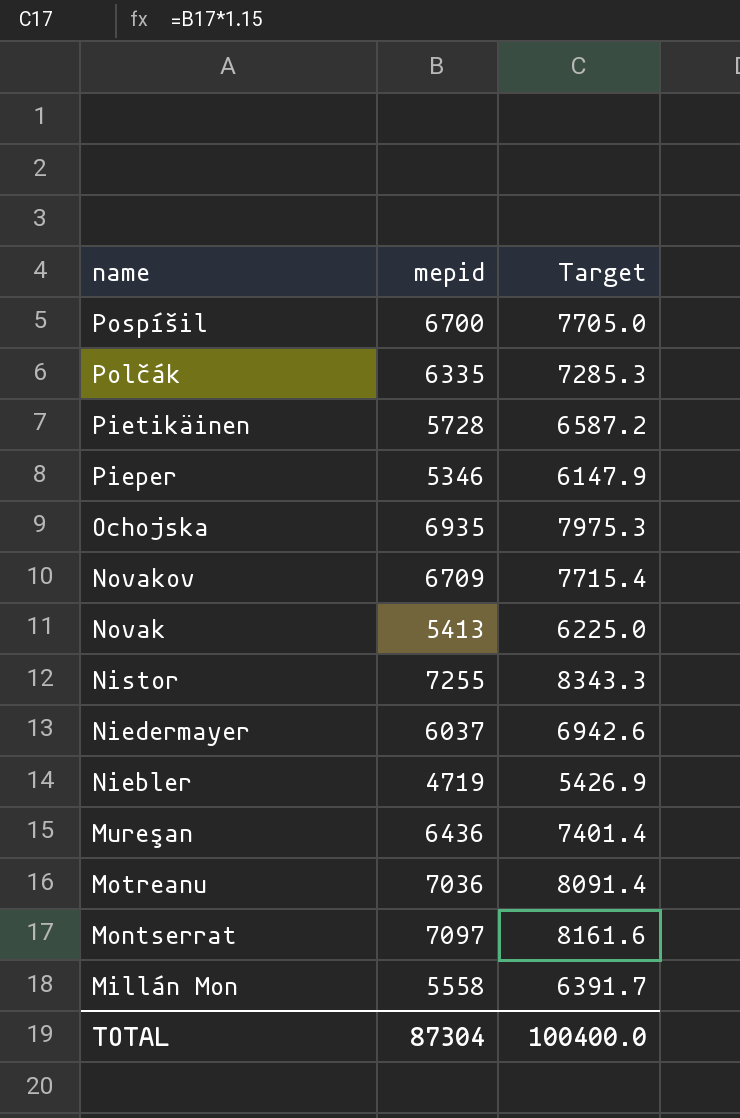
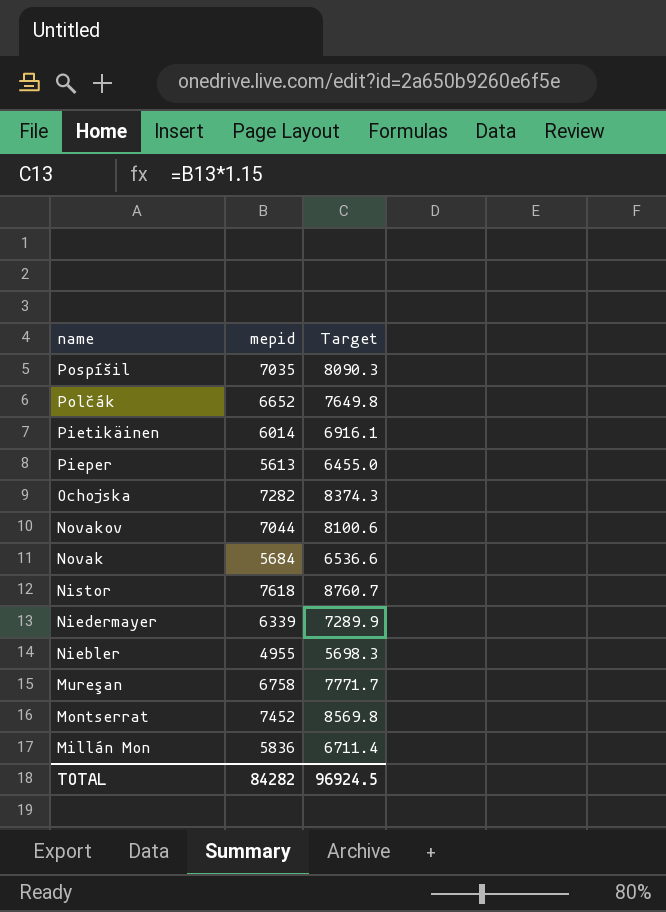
row Motreanu: 7036 | 8091.4 -> none
Pospíšil | mepid: 6700 -> 7035
Pospíšil | Target: 7705.0 -> 8090.3
Polčák | mepid: 6335 -> 6652
Polčák | Target: 7285.3 -> 7649.8
Pietikäinen | mepid: 5728 -> 6014
Pietikäinen | Target: 6587.2 -> 6916.1
Pieper | mepid: 5346 -> 5613
Pieper | Target: 6147.9 -> 6455.0
Ochojska | mepid: 6935 -> 7282
Ochojska | Target: 7975.3 -> 8374.3
Novakov | mepid: 6709 -> 7044
Novakov | Target: 7715.4 -> 8100.6
Novak | mepid: 5413 -> 5684
Novak | Target: 6225.0 -> 6536.6
Nistor | mepid: 7255 -> 7618
Nistor | Target: 8343.3 -> 8760.7
Niedermayer | mepid: 6037 -> 6339
Niedermayer | Target: 6942.6 -> 7289.9
Niebler | mepid: 4719 -> 4955
Niebler | Target: 5426.9 -> 5698.3
Mureşan | mepid: 6436 -> 6758
Mureşan | Target: 7401.4 -> 7771.7
Montserrat | mepid: 7097 -> 7452
Montserrat | Target: 8161.6 -> 8569.8
Millán Mon | mepid: 5558 -> 5836
Millán Mon | Target: 6391.7 -> 6711.4
TOTAL | mepid: 87304 -> 84282
TOTAL | Target: 100400.0 -> 96924.5

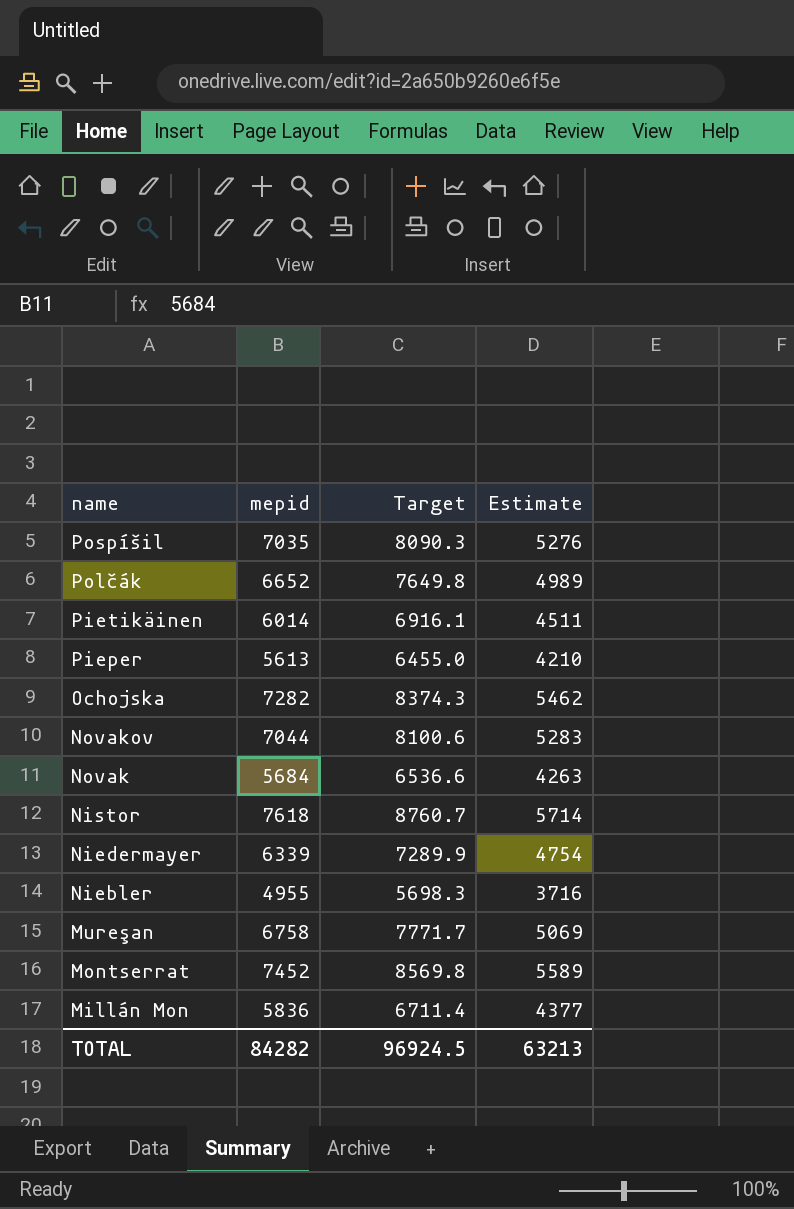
column Estimate | formula: none -> [mepid] * 0.75

